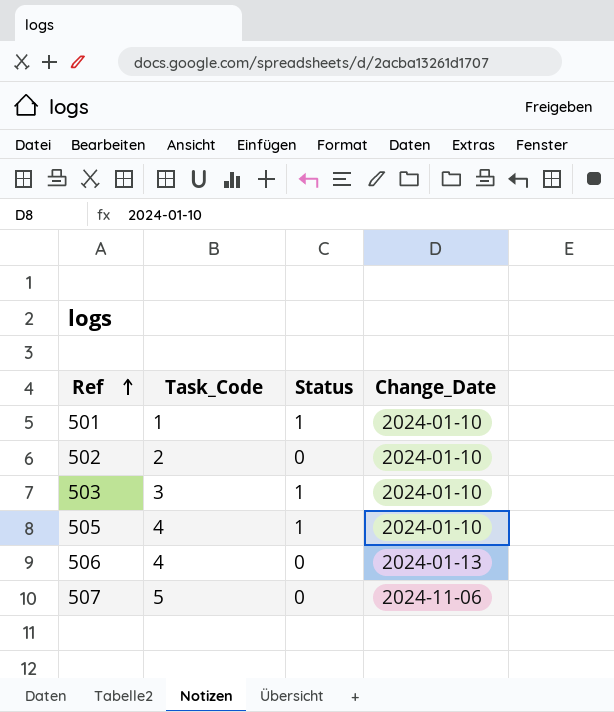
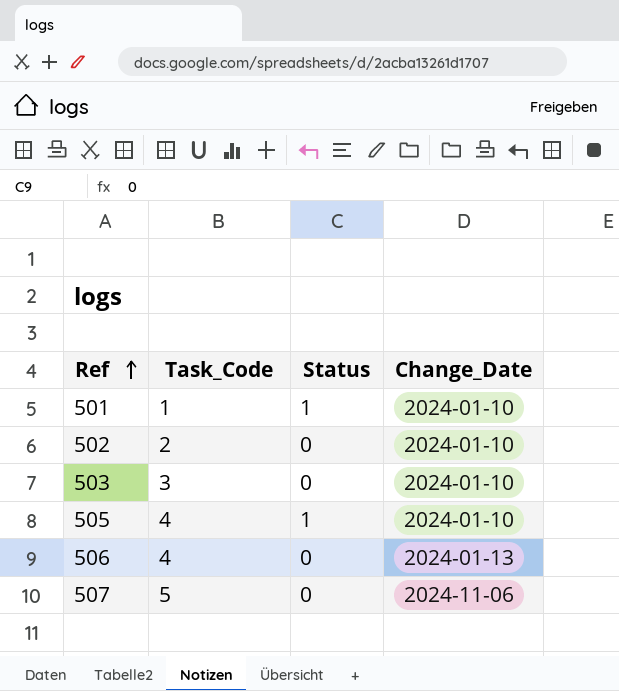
503 | Status: 1 -> 0

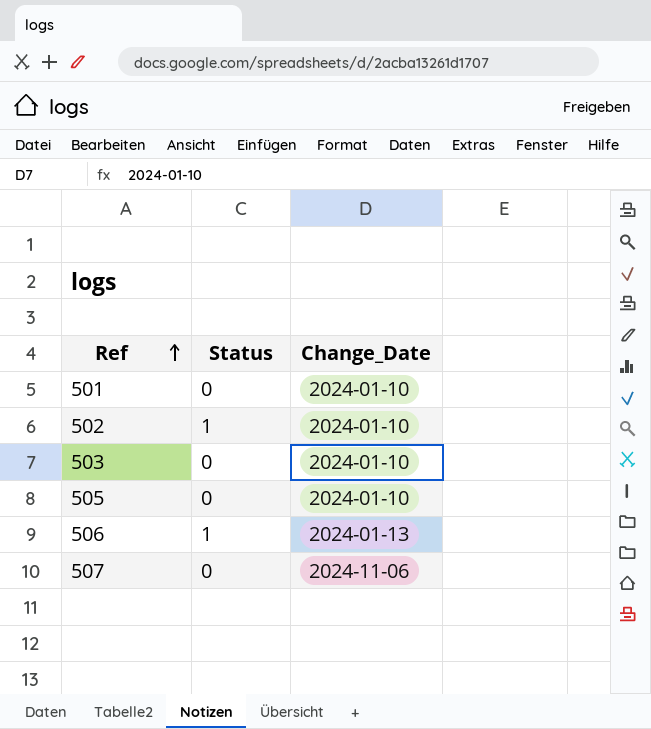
column Task_Code | position: 2 -> none
501 | Status: 1 -> 0
502 | Status: 0 -> 1
505 | Status: 1 -> 0
506 | Status: 0 -> 1

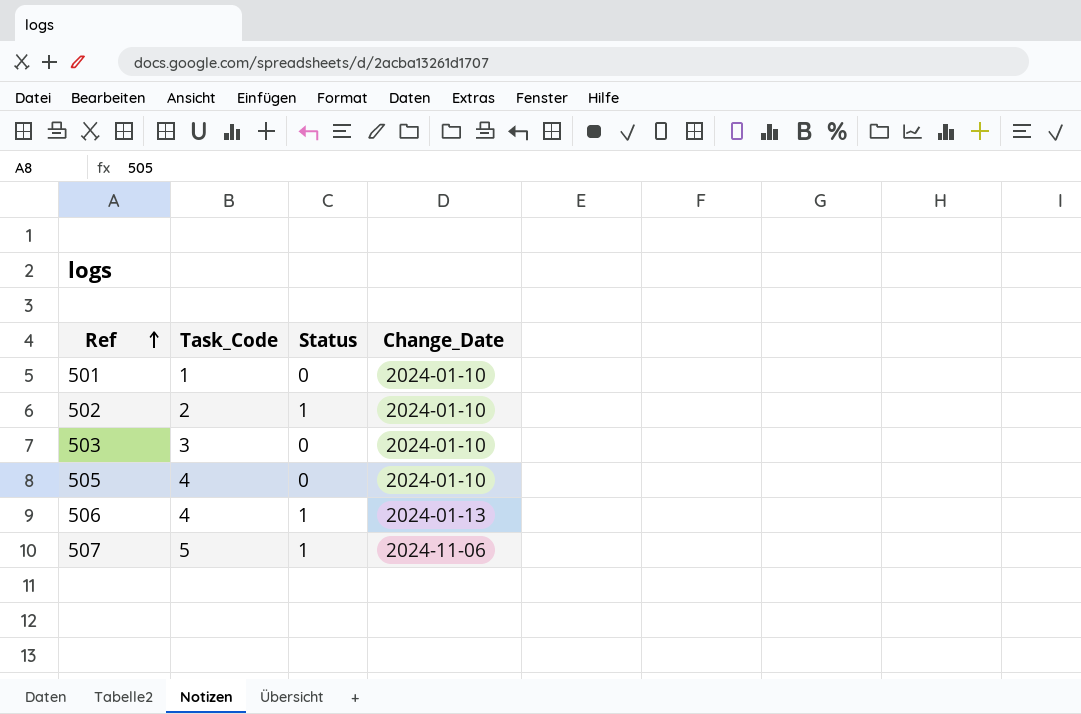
column Task_Code | position: none -> 2
507 | Status: 0 -> 1

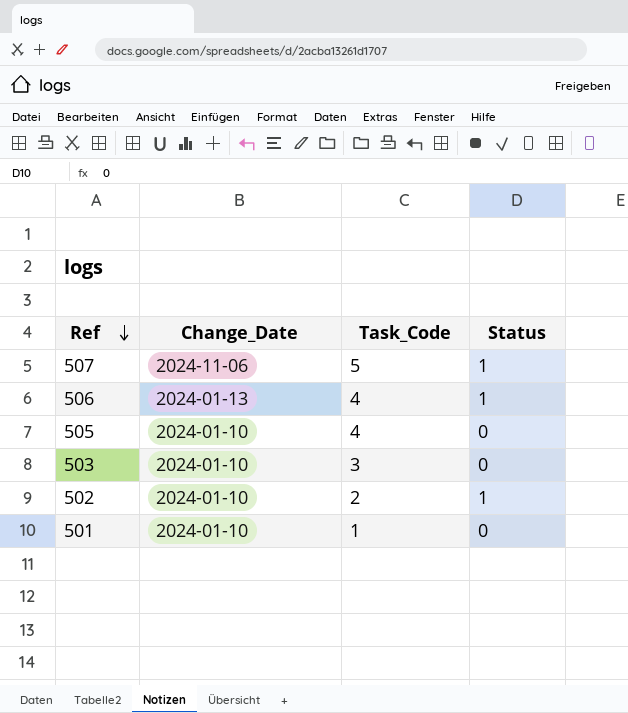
row order: Ref ascending -> Ref descending
column Change_Date | position: 4 -> 2

